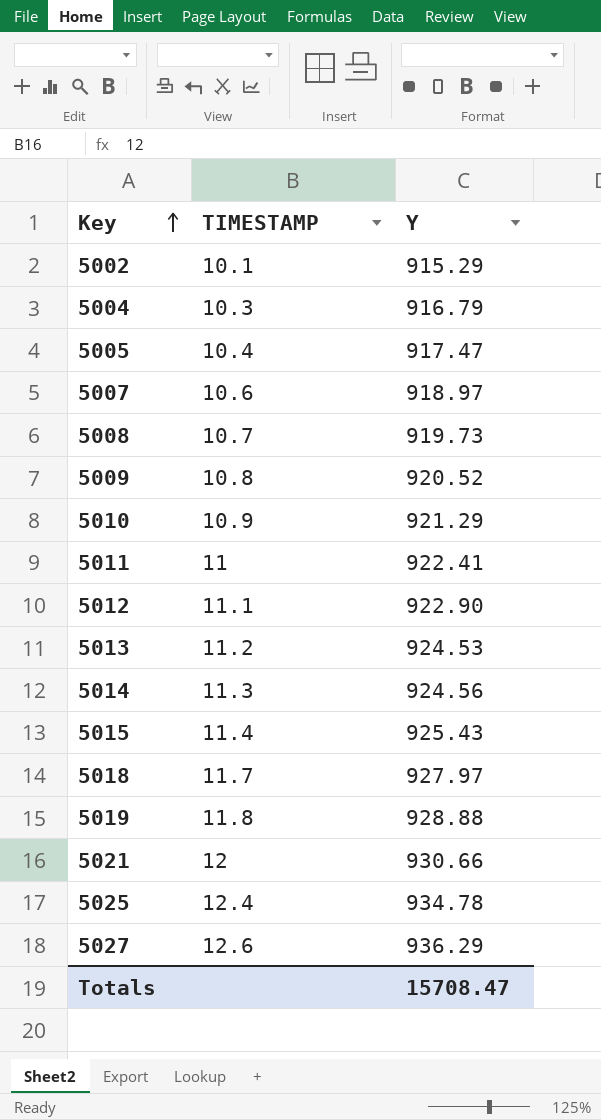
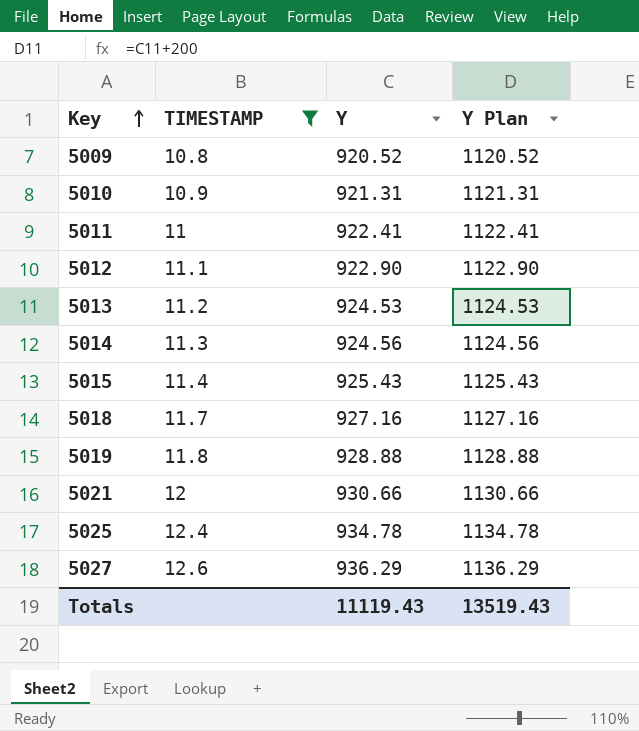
filter: none -> TIMESTAMP >= 10.8
column Y Plan | formula: none -> [Y] + 200
5010 | Y: 921.29 -> 921.31
5018 | Y: 927.97 -> 927.16
Totals | Y: 15708.47 -> 11119.43

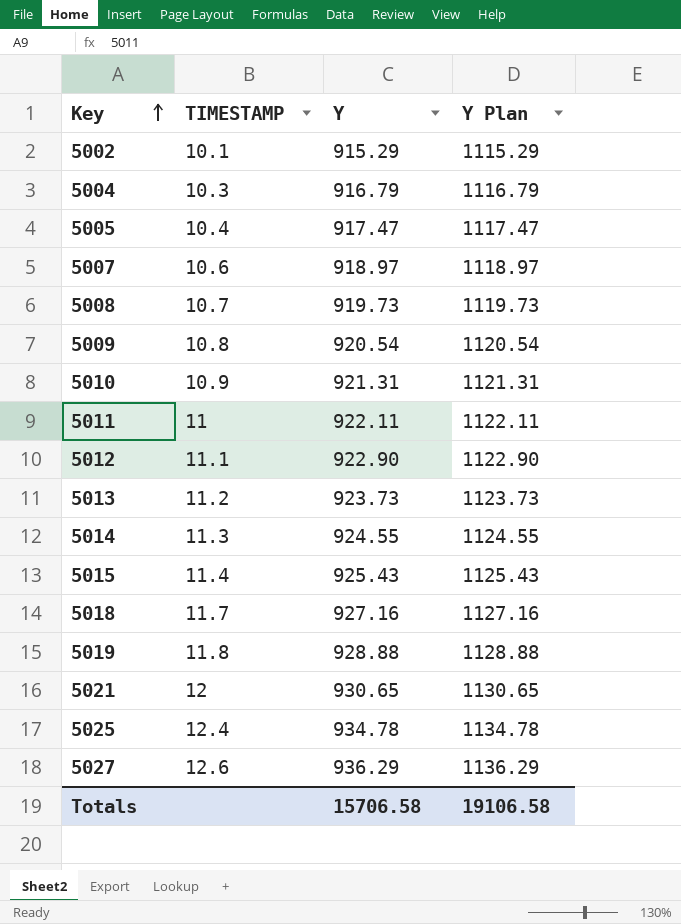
filter: TIMESTAMP >= 10.8 -> none
5009 | Y: 920.52 -> 920.54
5009 | Y Plan: 1120.52 -> 1120.54
5011 | Y: 922.41 -> 922.11
5011 | Y Plan: 1122.41 -> 1122.11
5013 | Y: 924.53 -> 923.73
5013 | Y Plan: 1124.53 -> 1123.73
5014 | Y: 924.56 -> 924.55
5014 | Y Plan: 1124.56 -> 1124.55
5021 | Y: 930.66 -> 930.65
5021 | Y Plan: 1130.66 -> 1130.65
Totals | Y: 11119.43 -> 15706.58
Totals | Y Plan: 13519.43 -> 19106.58

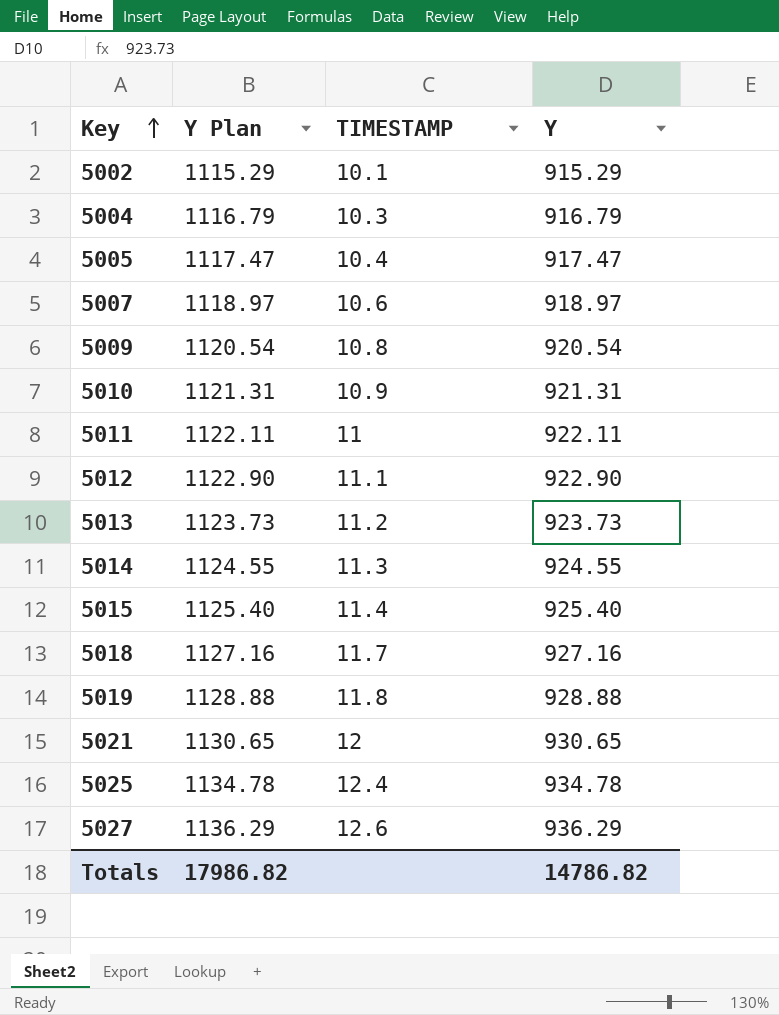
column Y Plan | position: 4 -> 2
row 5008: 10.7 | 919.73 | 1119.73 -> none
5015 | Y Plan: 1125.43 -> 1125.40
5015 | Y: 925.43 -> 925.40
Totals | Y Plan: 19106.58 -> 17986.82
Totals | Y: 15706.58 -> 14786.82

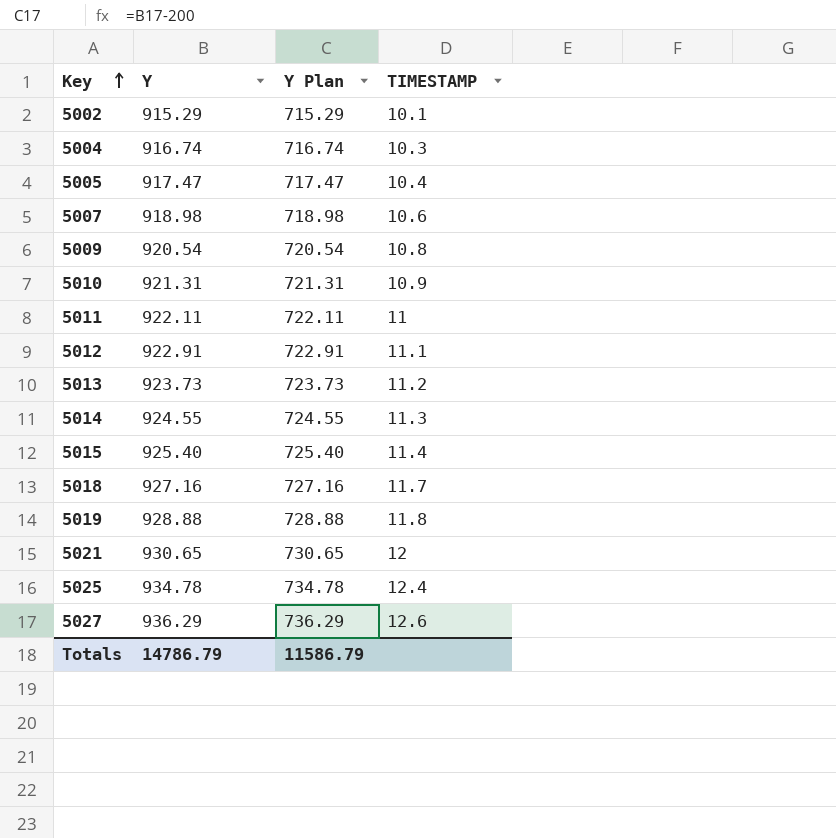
column Y | position: 4 -> 2
column Y Plan | formula: [Y] + 200 -> [Y] - 200
5004 | Y: 916.79 -> 916.74
5007 | Y: 918.97 -> 918.98
5012 | Y: 922.90 -> 922.91
Totals | Y: 14786.82 -> 14786.79
Totals | Y Plan: 17986.82 -> 11586.79

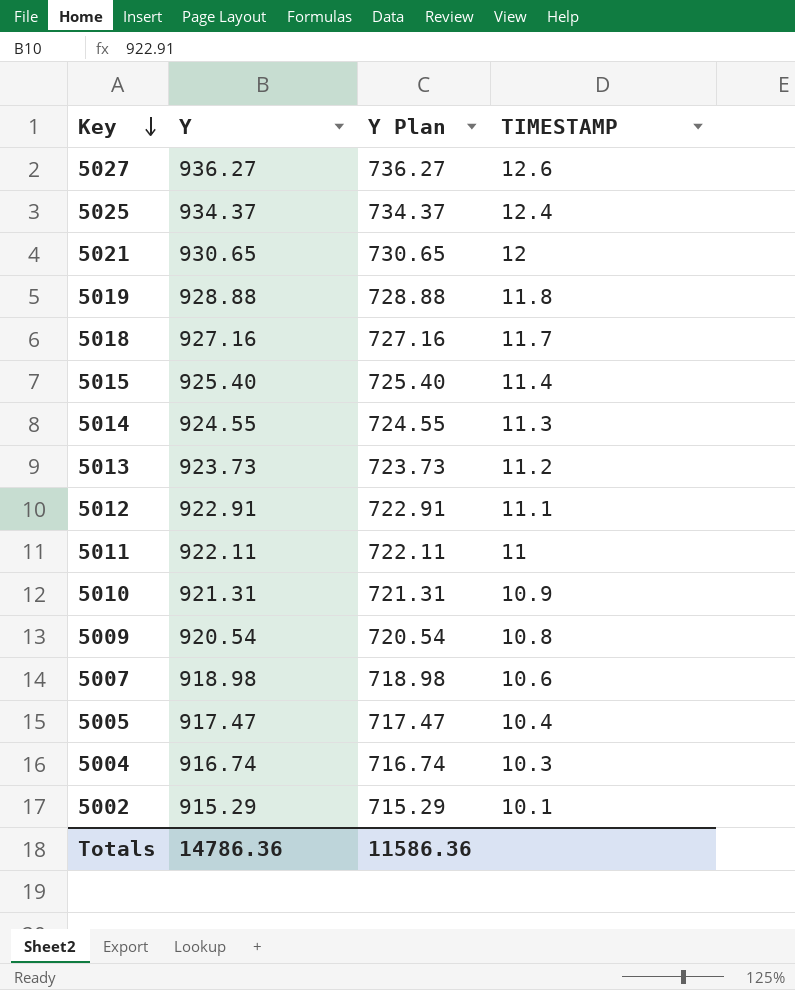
row order: Key ascending -> Key descending
5027 | Y: 936.29 -> 936.27
5027 | Y Plan: 736.29 -> 736.27
5025 | Y: 934.78 -> 934.37
5025 | Y Plan: 734.78 -> 734.37
Totals | Y: 14786.79 -> 14786.36
Totals | Y Plan: 11586.79 -> 11586.36

